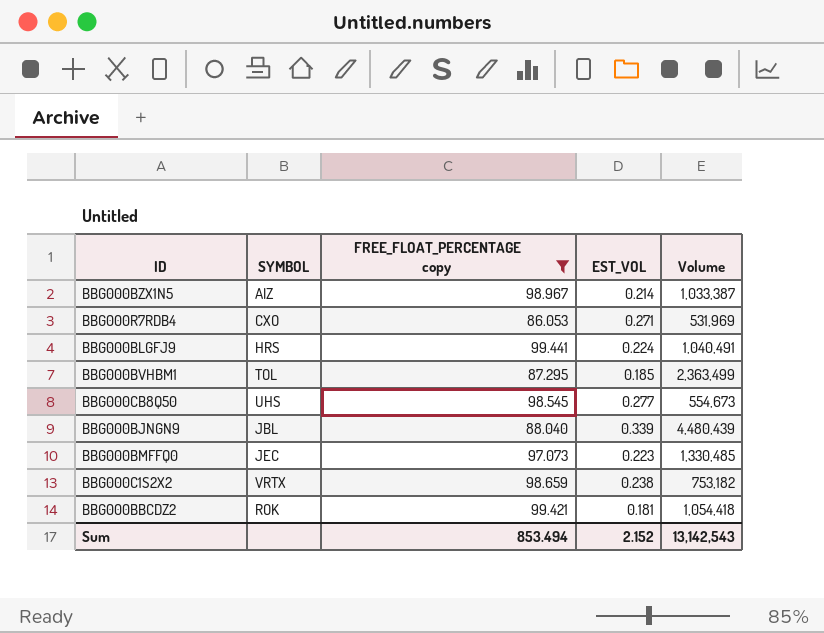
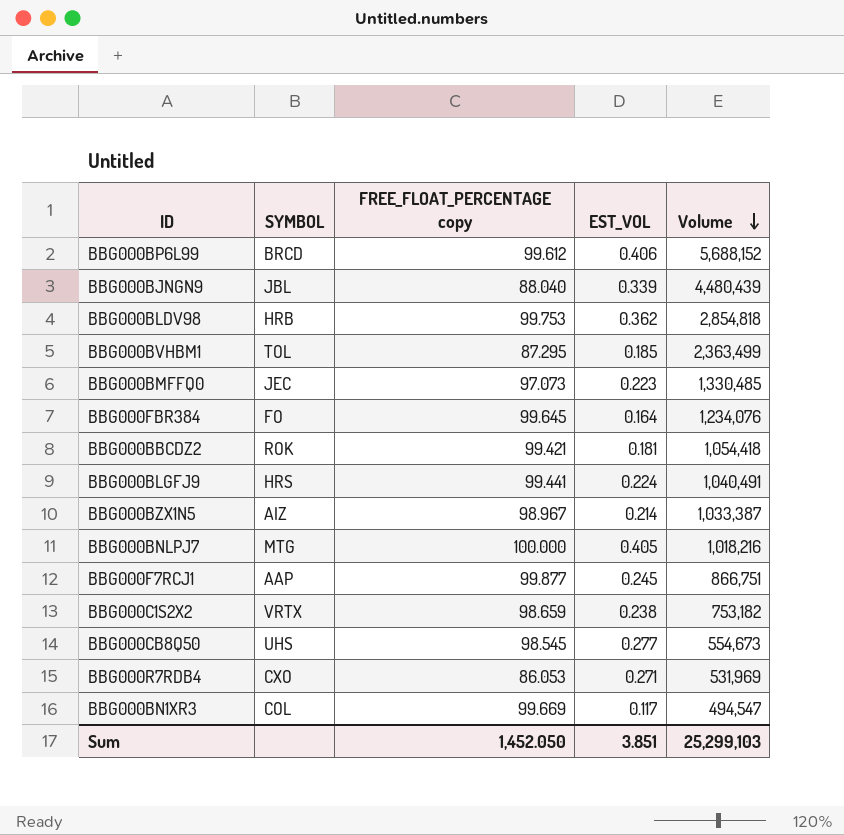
filter: FREE_FLOAT_PERCENTAGE copy <= 99.441 -> none
row order: none -> Volume descending
Sum | FREE_FLOAT_PERCENTAGE copy: 853.494 -> 1,452.050
Sum | EST_VOL: 2.152 -> 3.851
Sum | Volume: 13,142,543 -> 25,299,103

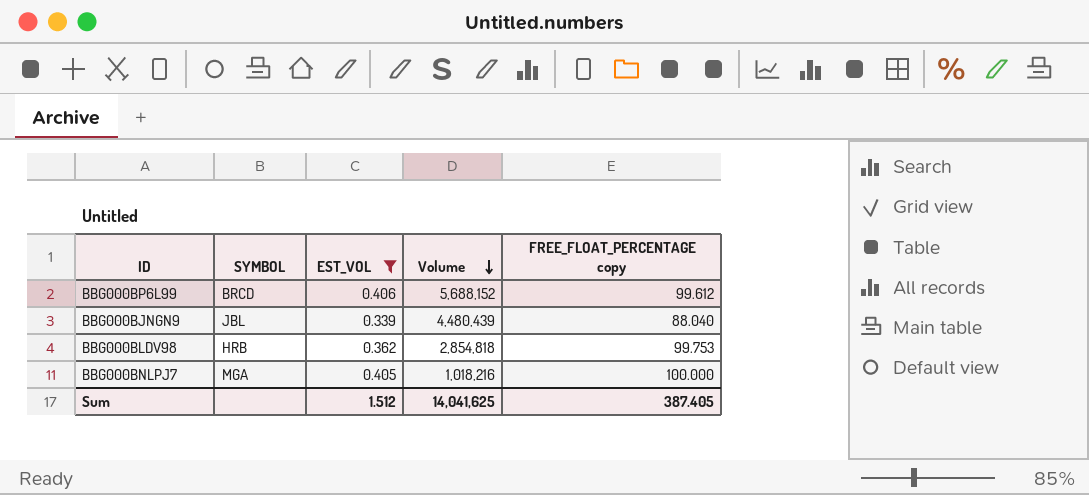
filter: none -> EST_VOL >= 0.339
column FREE_FLOAT_PERCENTAGE copy | position: 3 -> 5
BBG000BNLPJ7 | SYMBOL: MTG -> MGA
Sum | EST_VOL: 3.851 -> 1.512
Sum | Volume: 25,299,103 -> 14,041,625
Sum | FREE_FLOAT_PERCENTAGE copy: 1,452.050 -> 387.405

